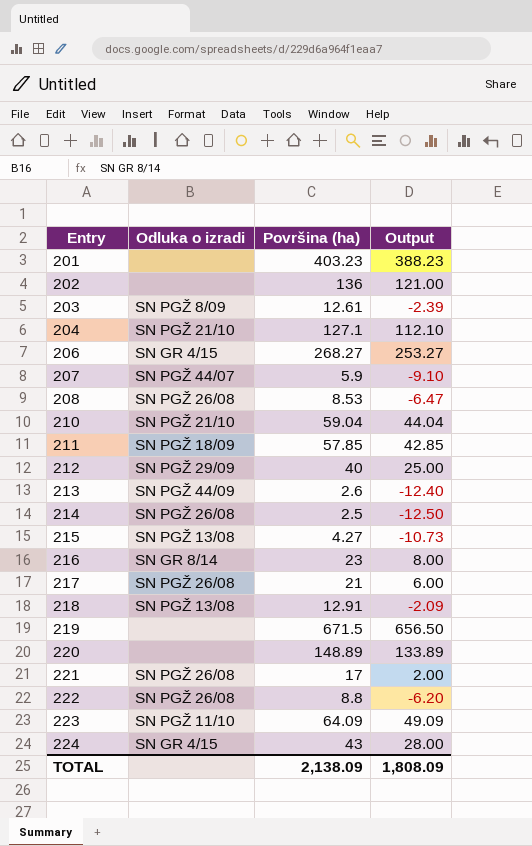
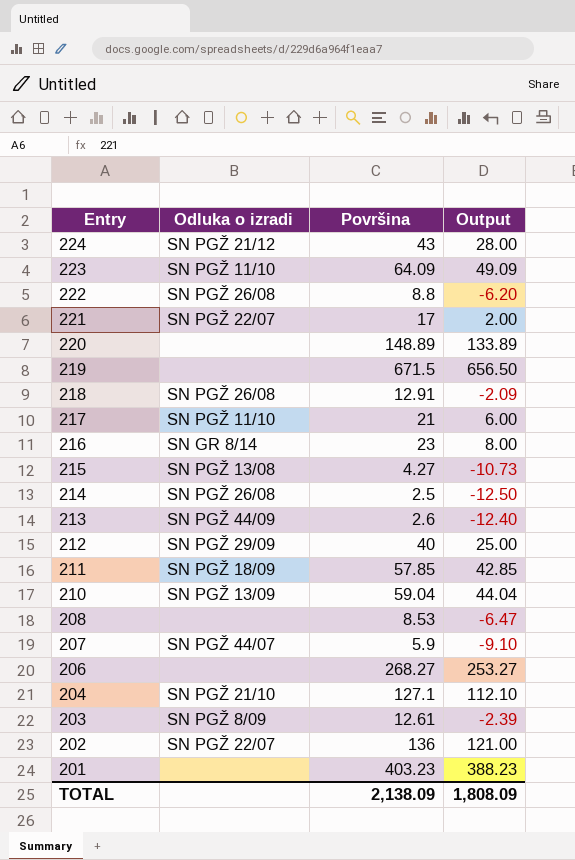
row order: Entry ascending -> Entry descending
column name: Površina (ha) -> Površina
224 | Odluka o izradi: SN GR 4/15 -> SN PGŽ 21/12
221 | Odluka o izradi: SN PGŽ 26/08 -> SN PGŽ 22/07
218 | Odluka o izradi: SN PGŽ 13/08 -> SN PGŽ 26/08
217 | Odluka o izradi: SN PGŽ 26/08 -> SN PGŽ 11/10
210 | Odluka o izradi: SN PGŽ 21/10 -> SN PGŽ 13/09
208 | Odluka o izradi: SN PGŽ 26/08 -> none
206 | Odluka o izradi: SN GR 4/15 -> none
202 | Odluka o izradi: none -> SN PGŽ 22/07

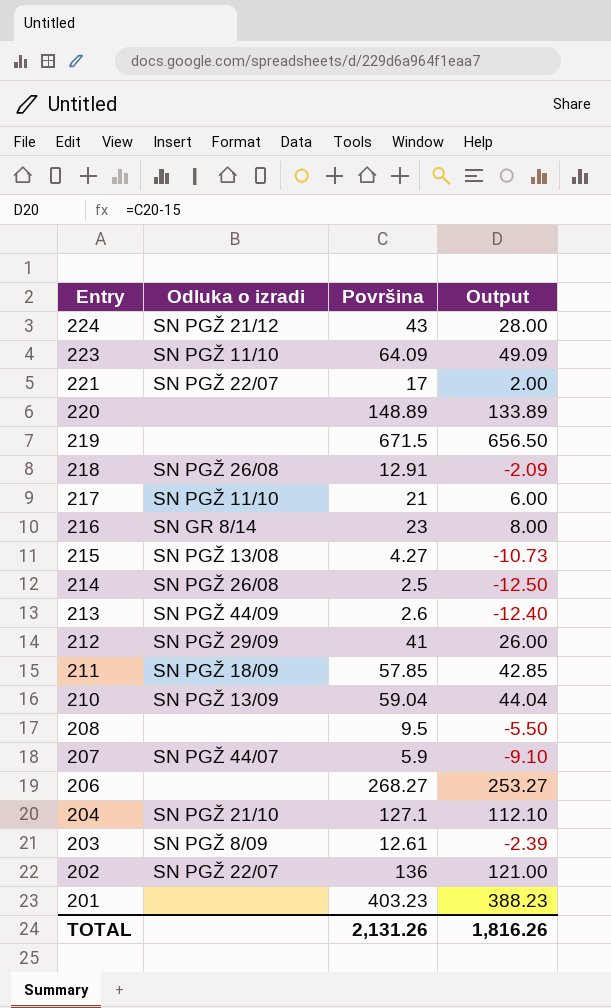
row 222: SN PGŽ 26/08 | 8.8 | -6.20 -> none
212 | Površina: 40 -> 41
212 | Output: 25.00 -> 26.00
208 | Površina: 8.53 -> 9.5
208 | Output: -6.47 -> -5.50
TOTAL | Površina: 2,138.09 -> 2,131.26
TOTAL | Output: 1,808.09 -> 1,816.26

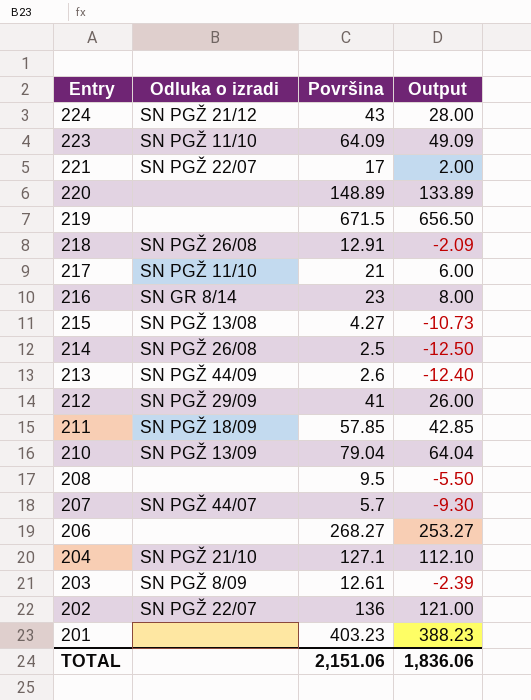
210 | Površina: 59.04 -> 79.04
210 | Output: 44.04 -> 64.04
207 | Površina: 5.9 -> 5.7
207 | Output: -9.10 -> -9.30
TOTAL | Površina: 2,131.26 -> 2,151.06
TOTAL | Output: 1,816.26 -> 1,836.06

